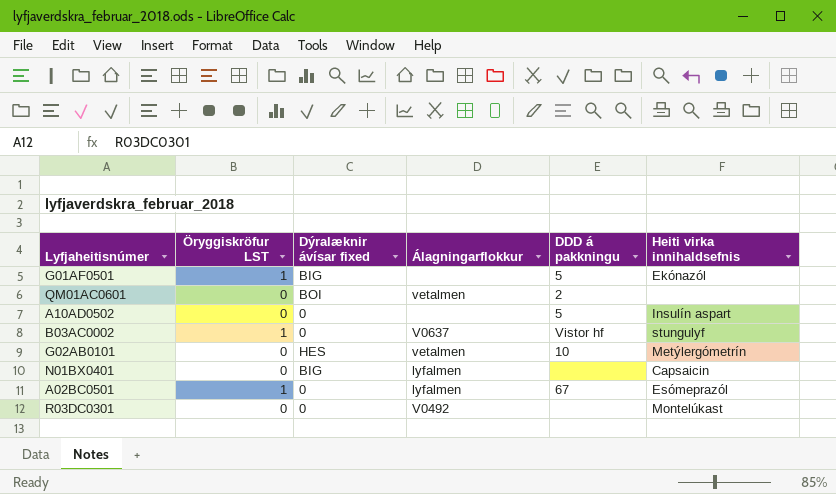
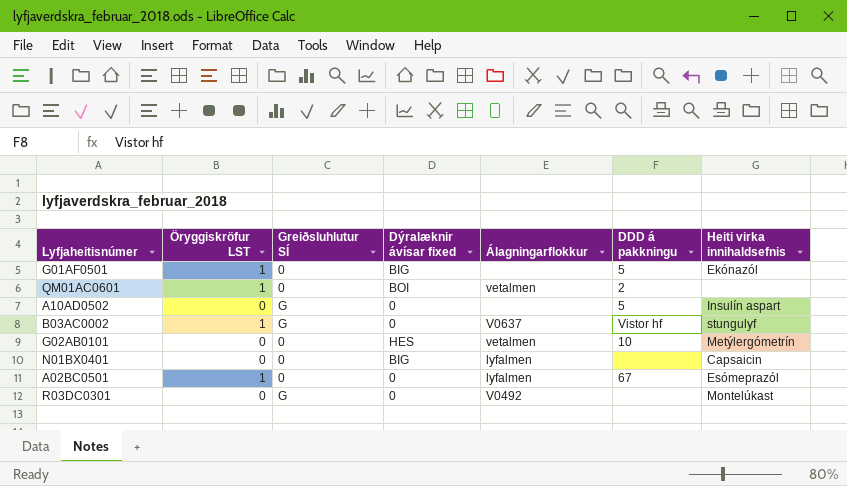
column Greiðsluhlutur SÍ | position: none -> 3
QM01AC0601 | Öryggiskröfur LST: 0 -> 1

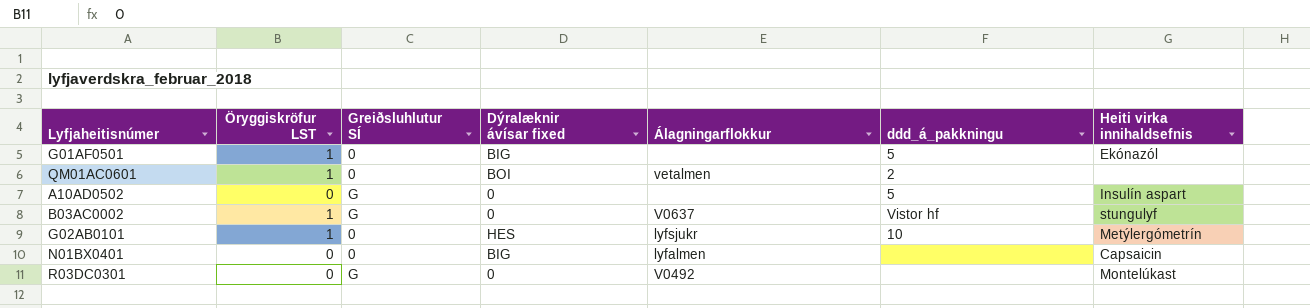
column name: DDD á pakkningu -> ddd_á_pakkningu
row A02BC0501: 1 | 0 | 0 | lyfalmen | 67 | Esómeprazól -> none
G02AB0101 | Öryggiskröfur LST: 0 -> 1
G02AB0101 | Álagningarflokkur: vetalmen -> lyfsjukr

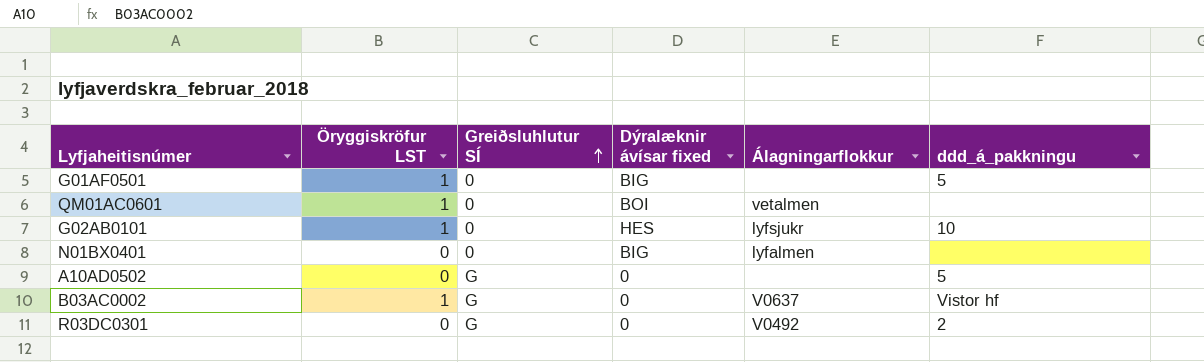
row order: none -> Greiðsluhlutur SÍ ascending
column Heiti virka innihaldsefnis | position: 7 -> none
QM01AC0601 | ddd_á_pakkningu: 2 -> none
R03DC0301 | ddd_á_pakkningu: none -> 2

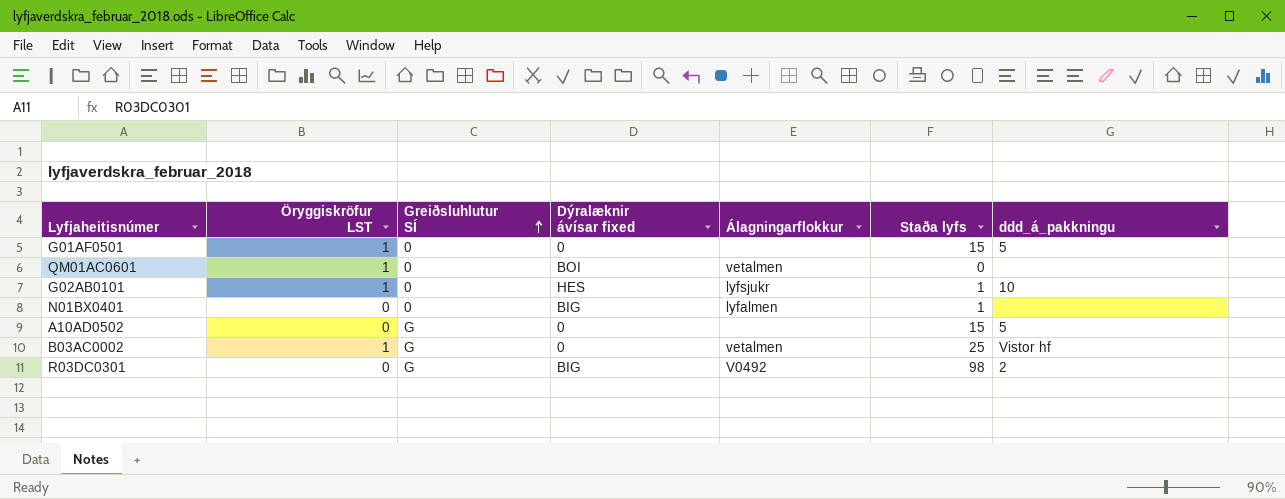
column Staða lyfs | position: none -> 6
G01AF0501 | Dýralæknir ávísar fixed: BIG -> 0
B03AC0002 | Álagningarflokkur: V0637 -> vetalmen
R03DC0301 | Dýralæknir ávísar fixed: 0 -> BIG

